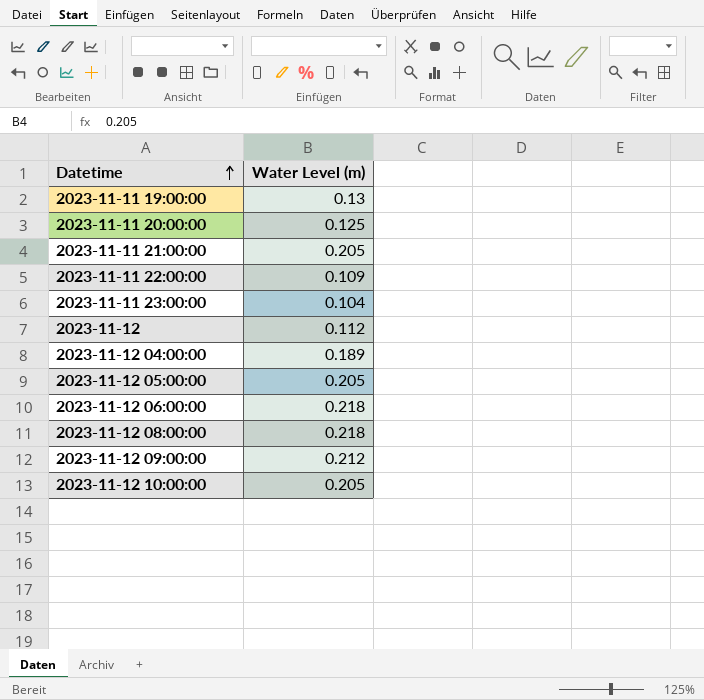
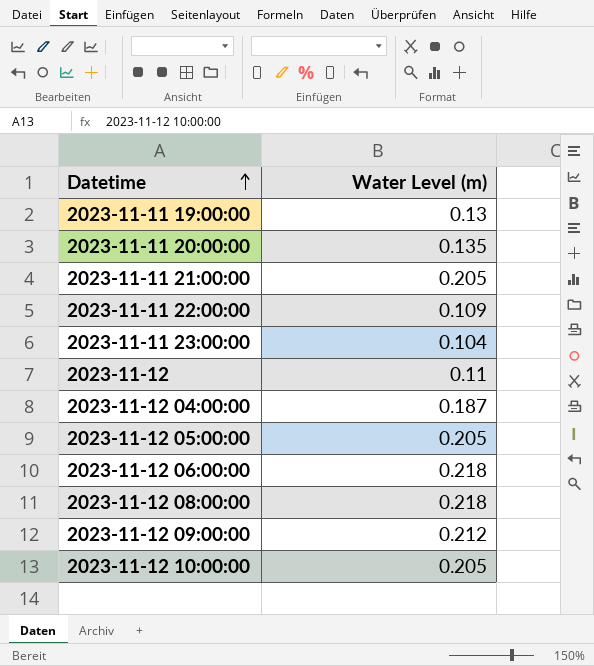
2023-11-11 20:00:00 | Water Level (m): 0.125 -> 0.135
2023-11-12 | Water Level (m): 0.112 -> 0.11
2023-11-12 04:00:00 | Water Level (m): 0.189 -> 0.187

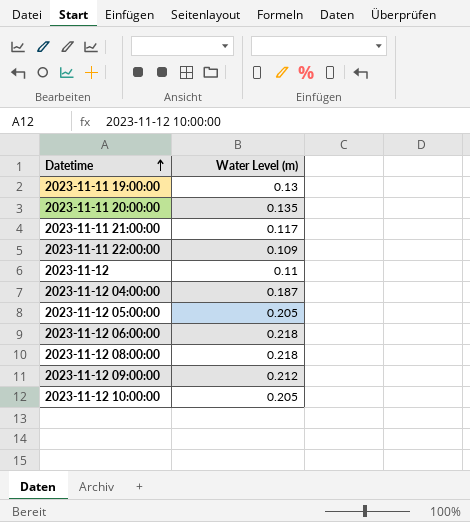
row 2023-11-11 23:00:00: 0.104 -> none
2023-11-11 21:00:00 | Water Level (m): 0.205 -> 0.117

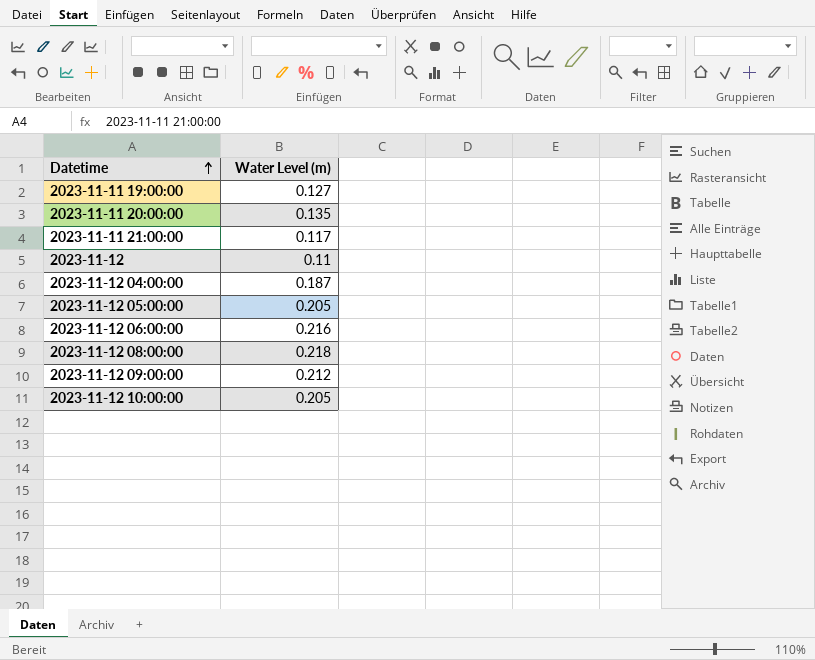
row 2023-11-11 22:00:00: 0.109 -> none
2023-11-11 19:00:00 | Water Level (m): 0.13 -> 0.127
2023-11-12 06:00:00 | Water Level (m): 0.218 -> 0.216

